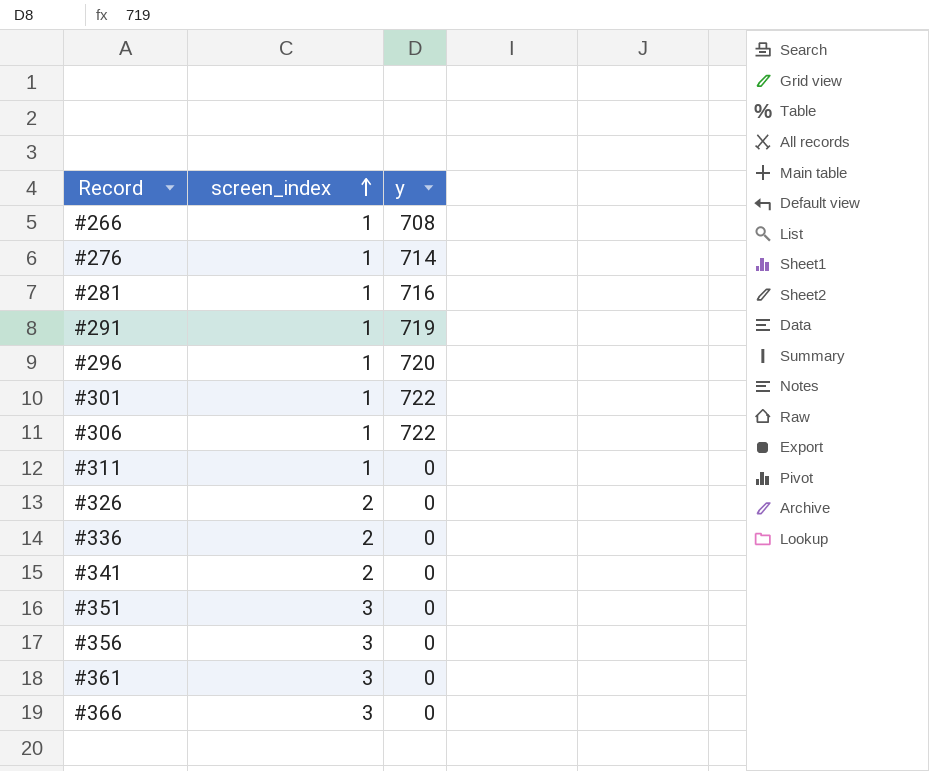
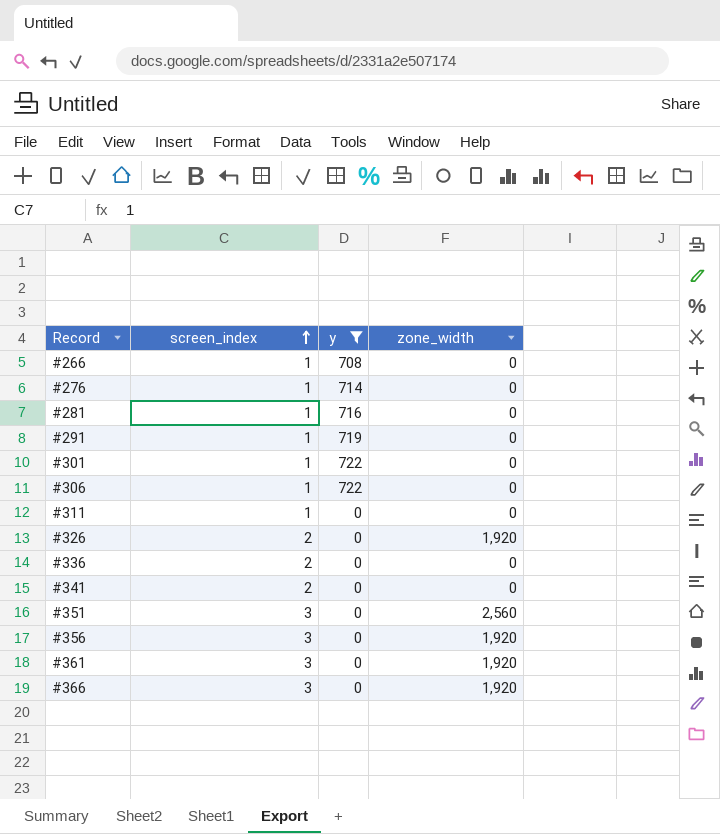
filter: none -> y != 720
column zone_width | position: none -> 4

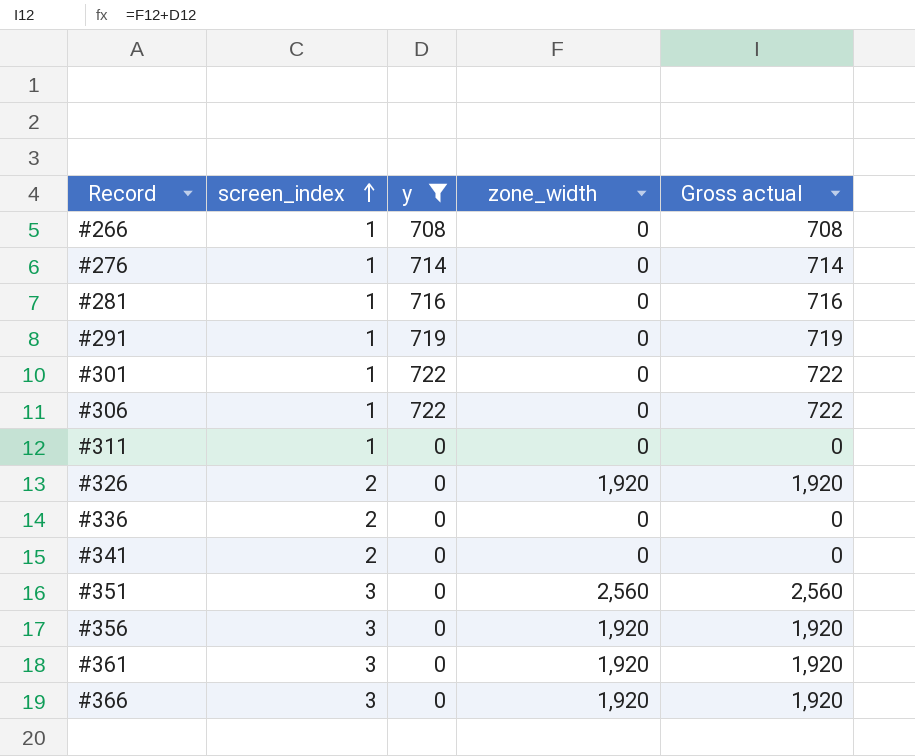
column Gross actual | formula: none -> [y] + [zone_width]

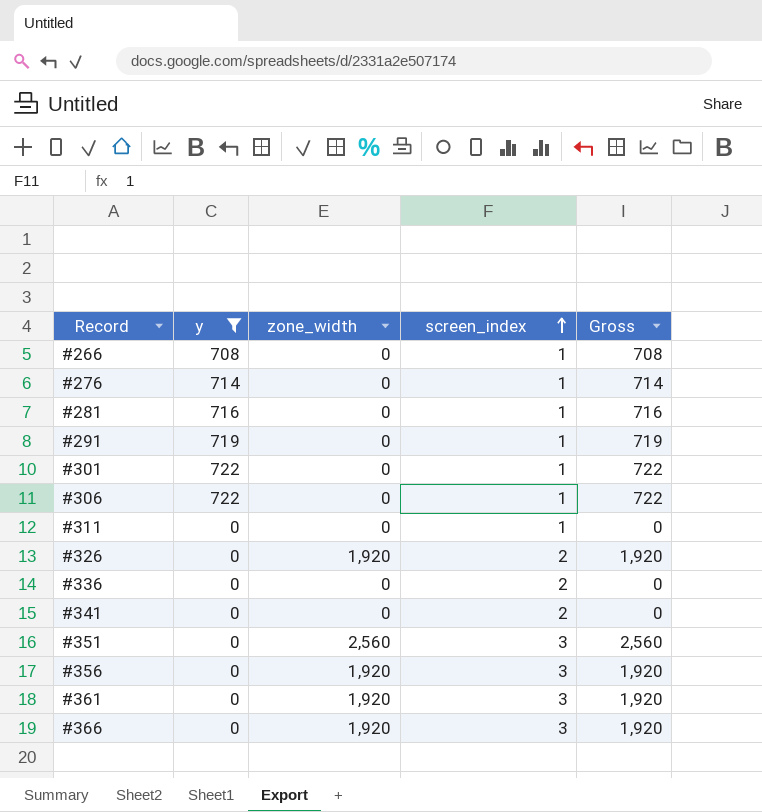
column screen_index | position: 2 -> 4
column name: Gross actual -> Gross

